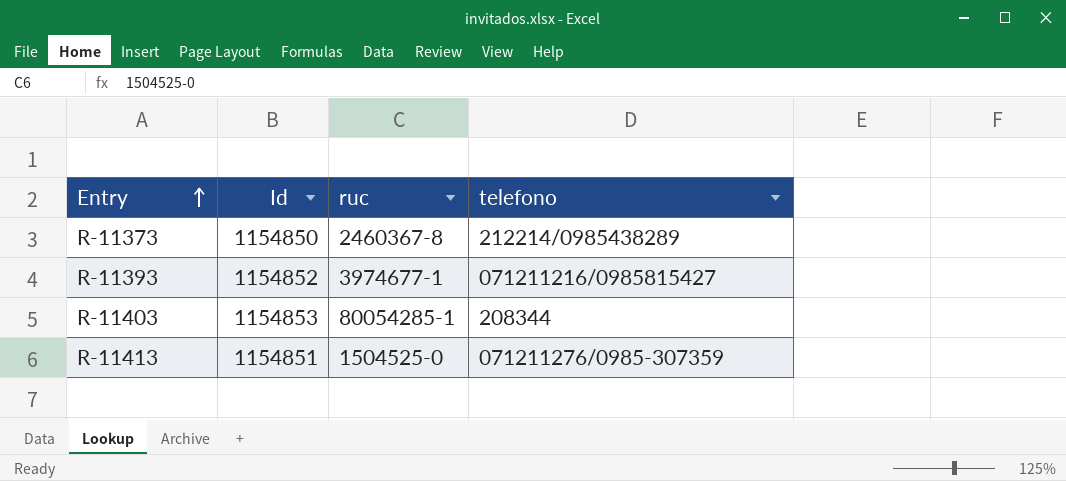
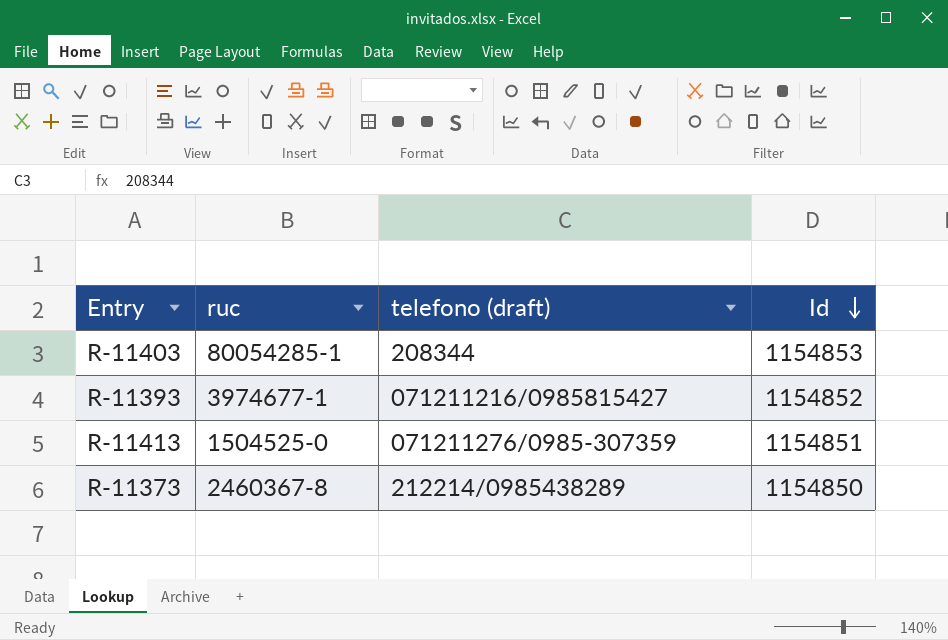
row order: Entry ascending -> Id descending
column name: telefono -> telefono (draft)
column Id | position: 2 -> 4

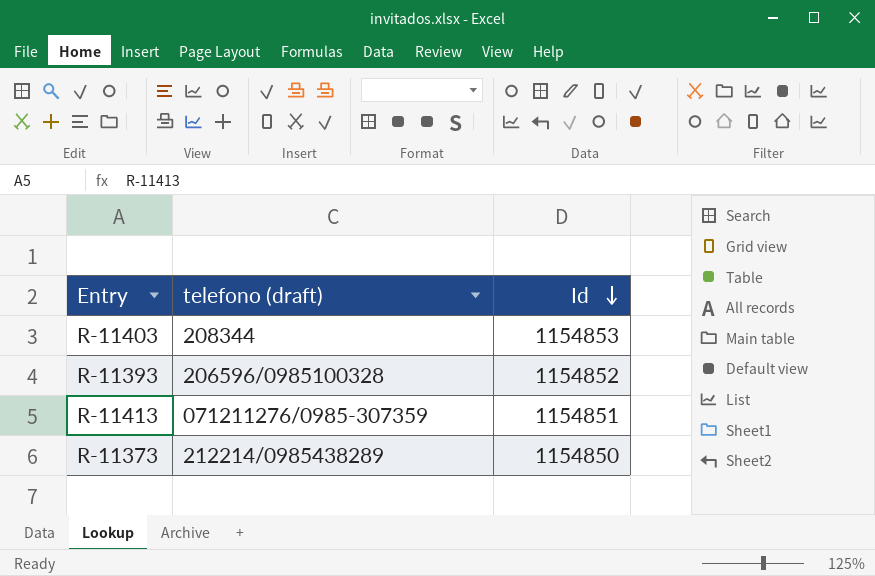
column ruc | position: 2 -> none
R-11393 | telefono (draft): 071211216/0985815427 -> 206596/0985100328

